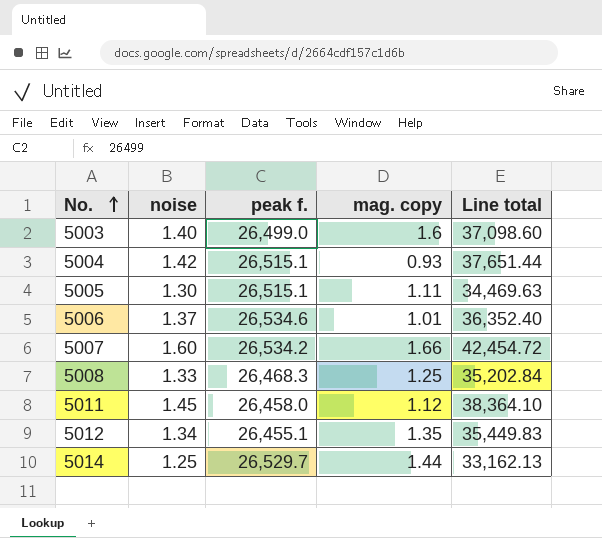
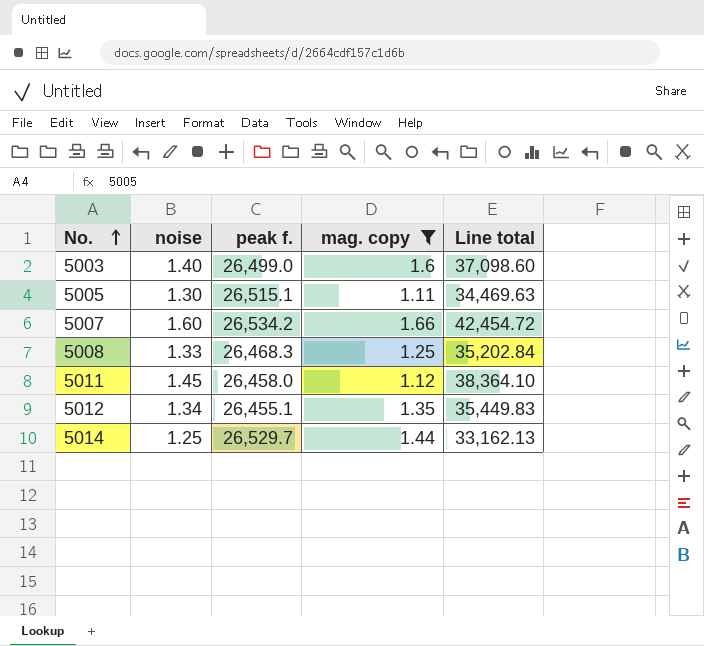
filter: none -> mag. copy >= 1.11

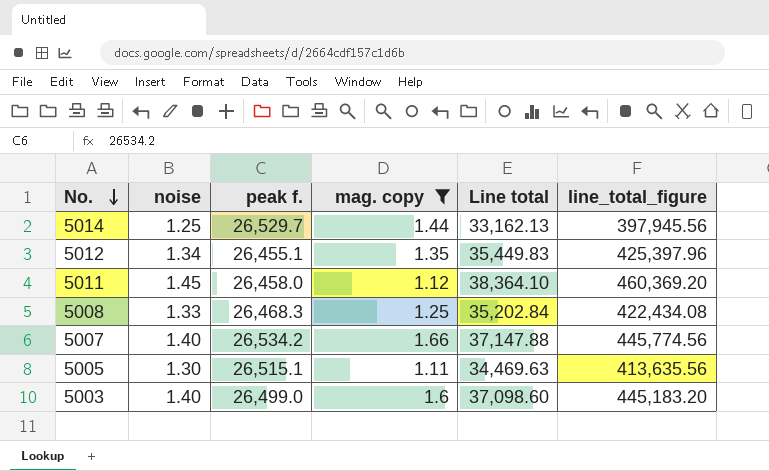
row order: No. ascending -> No. descending
column line_total_figure | formula: none -> [Line total] * 12
5007 | noise: 1.60 -> 1.40
5007 | Line total: 42,454.72 -> 37,147.88

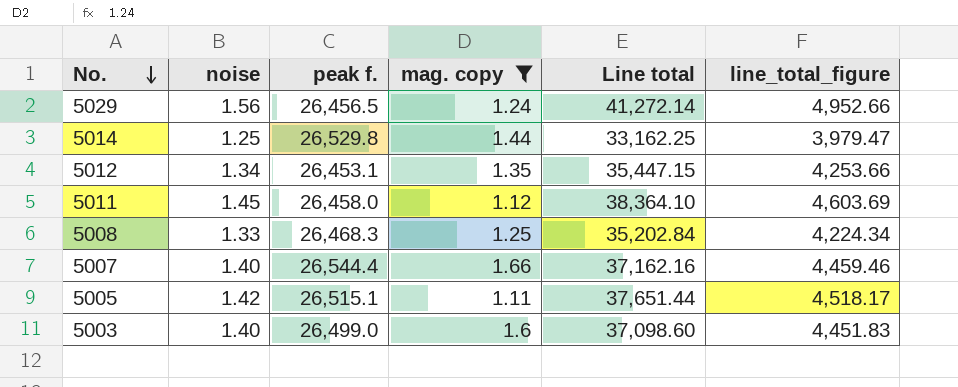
column line_total_figure | formula: [Line total] * 12 -> [Line total] * 0.12
row 5029: none -> 1.56 | 26,456.5 | 1.24 | 41,272.14 | 4,952.66
5014 | peak f.: 26,529.7 -> 26,529.8
5014 | Line total: 33,162.13 -> 33,162.25
5012 | peak f.: 26,455.1 -> 26,453.1
5012 | Line total: 35,449.83 -> 35,447.15
5007 | peak f.: 26,534.2 -> 26,544.4
5007 | Line total: 37,147.88 -> 37,162.16
5005 | noise: 1.30 -> 1.42
5005 | Line total: 34,469.63 -> 37,651.44

